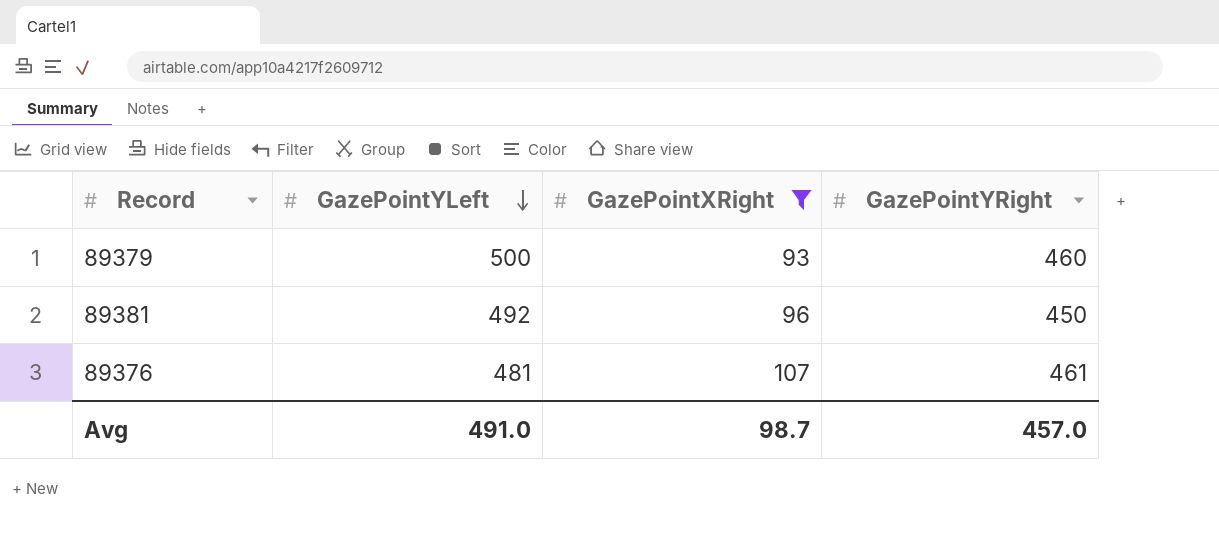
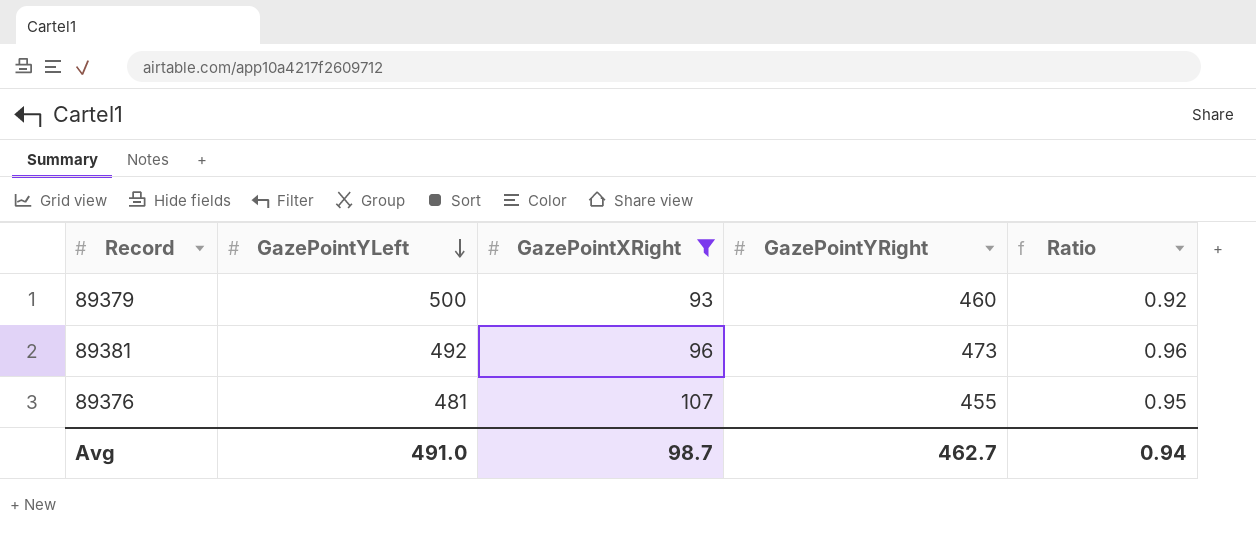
column Ratio | formula: none -> [GazePointYRight] / [GazePointYLeft]
89381 | GazePointYRight: 450 -> 473
89376 | GazePointYRight: 461 -> 455
Avg | GazePointYRight: 457.0 -> 462.7

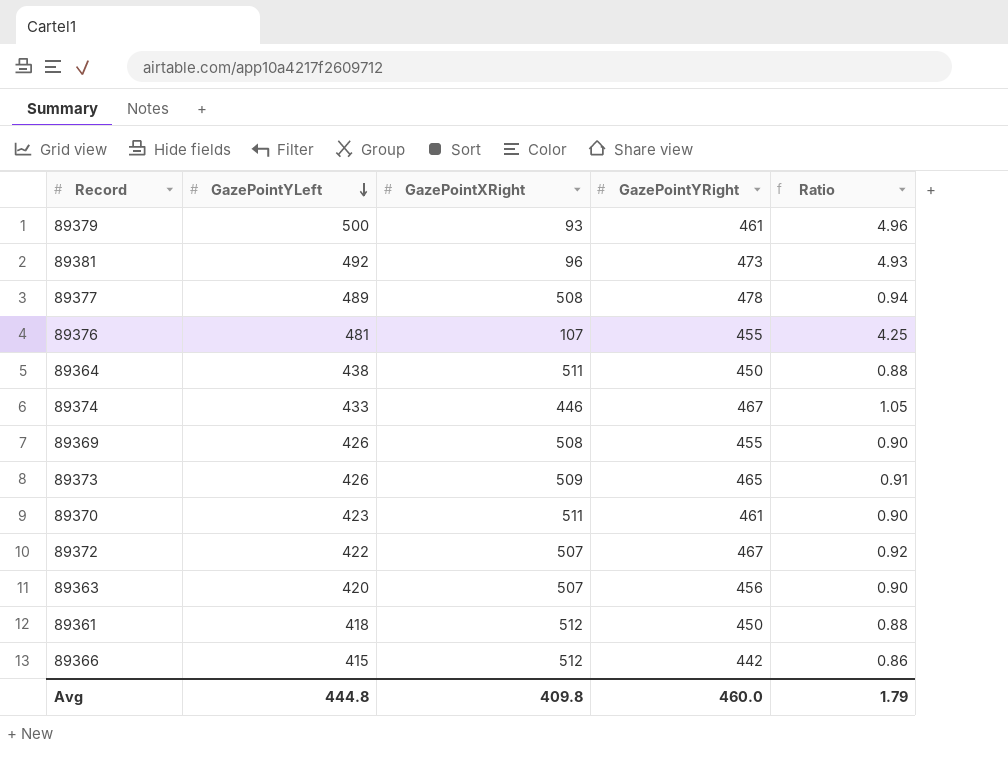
filter: GazePointXRight <= 107 -> none
column Ratio | formula: [GazePointYRight] / [GazePointYLeft] -> [GazePointYRight] / [GazePointXRight]
89379 | GazePointYRight: 460 -> 461
Avg | GazePointYLeft: 491.0 -> 444.8
Avg | GazePointXRight: 98.7 -> 409.8
Avg | GazePointYRight: 462.7 -> 460.0
Avg | Ratio: 0.94 -> 1.79

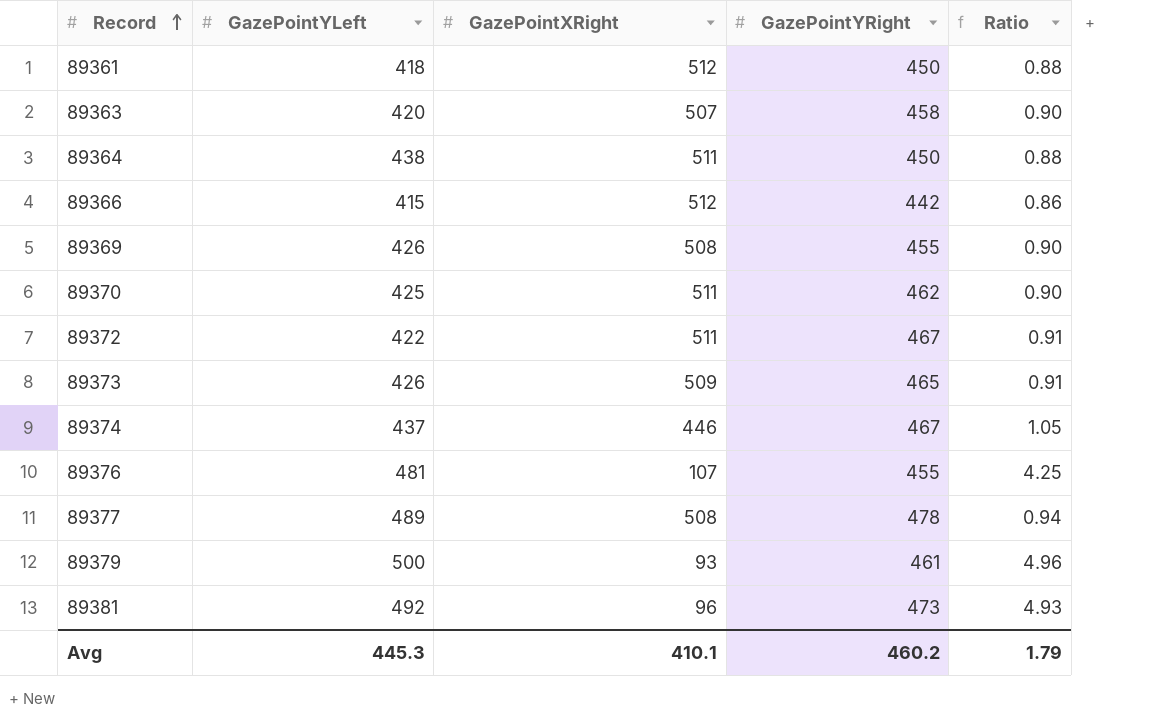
row order: GazePointYLeft descending -> Record ascending
89363 | GazePointYRight: 456 -> 458
89370 | GazePointYLeft: 423 -> 425
89370 | GazePointYRight: 461 -> 462
89372 | GazePointXRight: 507 -> 511
89372 | Ratio: 0.92 -> 0.91
89374 | GazePointYLeft: 433 -> 437
Avg | GazePointYLeft: 444.8 -> 445.3
Avg | GazePointXRight: 409.8 -> 410.1
Avg | GazePointYRight: 460.0 -> 460.2

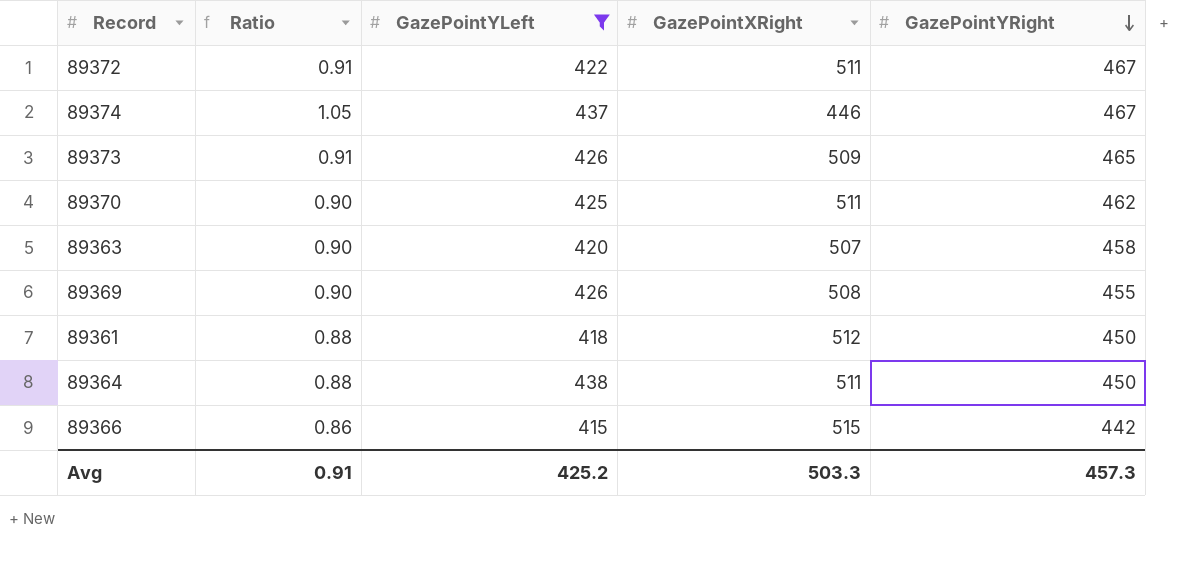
filter: none -> GazePointYLeft <= 438
row order: Record ascending -> GazePointYRight descending
column Ratio | position: 5 -> 2
89366 | GazePointXRight: 512 -> 515
Avg | Ratio: 1.79 -> 0.91
Avg | GazePointYLeft: 445.3 -> 425.2
Avg | GazePointXRight: 410.1 -> 503.3
Avg | GazePointYRight: 460.2 -> 457.3

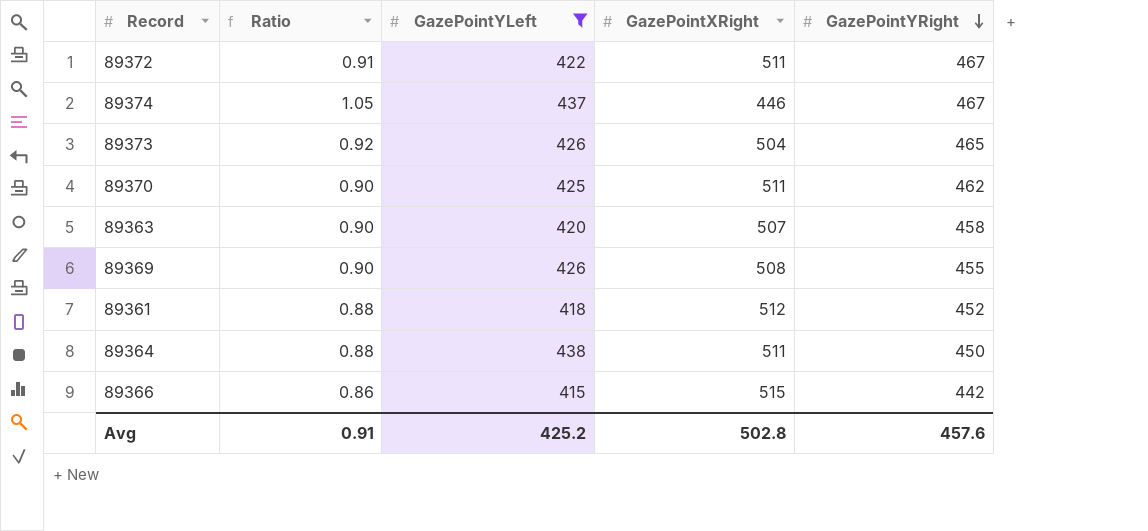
89373 | Ratio: 0.91 -> 0.92
89373 | GazePointXRight: 509 -> 504
89361 | GazePointYRight: 450 -> 452
Avg | GazePointXRight: 503.3 -> 502.8
Avg | GazePointYRight: 457.3 -> 457.6

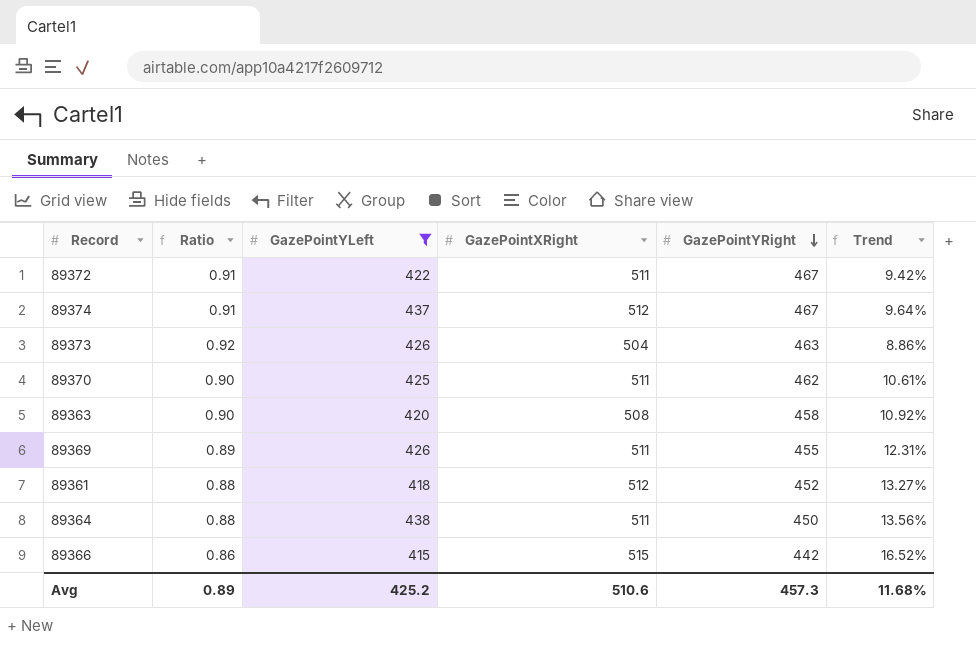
column Trend | formula: none -> ([GazePointXRight] - [GazePointYRight]) / [GazePointYRight]
89374 | Ratio: 1.05 -> 0.91
89374 | GazePointXRight: 446 -> 512
89373 | GazePointYRight: 465 -> 463
89363 | GazePointXRight: 507 -> 508
89369 | Ratio: 0.90 -> 0.89
89369 | GazePointXRight: 508 -> 511
Avg | Ratio: 0.91 -> 0.89
Avg | GazePointXRight: 502.8 -> 510.6
Avg | GazePointYRight: 457.6 -> 457.3

